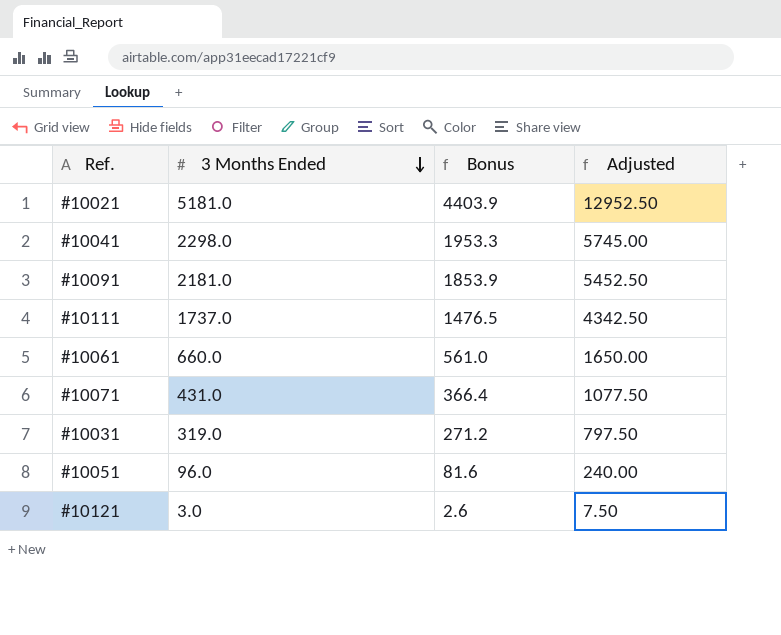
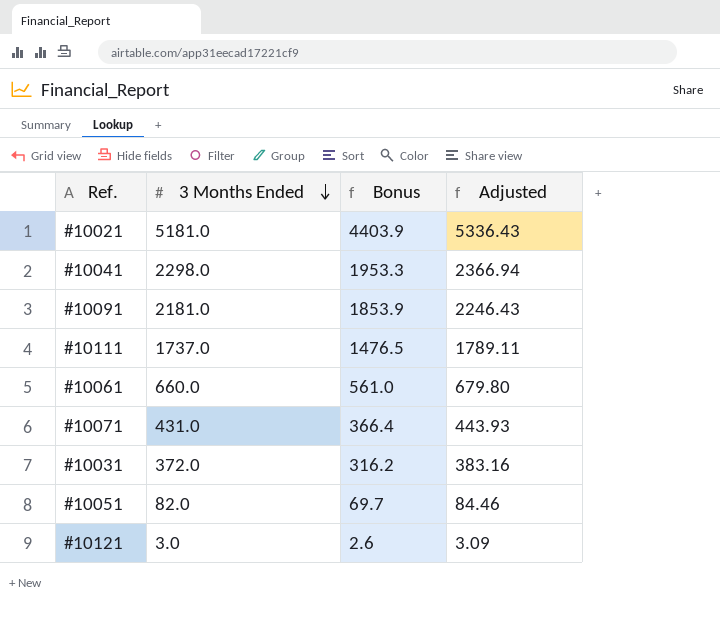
column Adjusted | formula: [3 Months Ended] * 2.5 -> [3 Months Ended] * 1.03
#10031 | 3 Months Ended: 319.0 -> 372.0
#10031 | Bonus: 271.2 -> 316.2
#10051 | 3 Months Ended: 96.0 -> 82.0
#10051 | Bonus: 81.6 -> 69.7

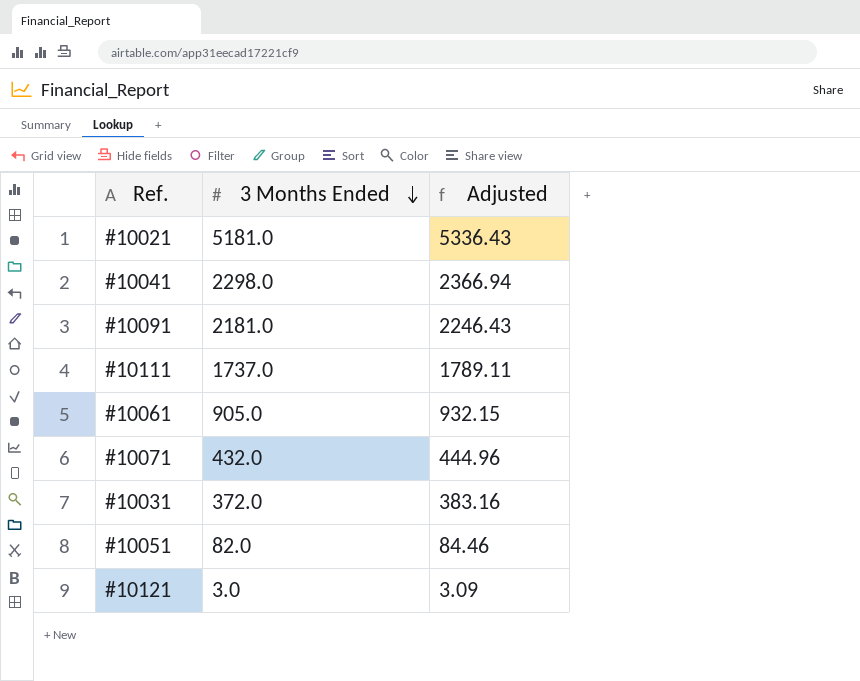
column Bonus | formula: [3 Months Ended] * 0.85 -> none
#10061 | 3 Months Ended: 660.0 -> 905.0
#10061 | Adjusted: 679.80 -> 932.15
#10071 | 3 Months Ended: 431.0 -> 432.0
#10071 | Adjusted: 443.93 -> 444.96

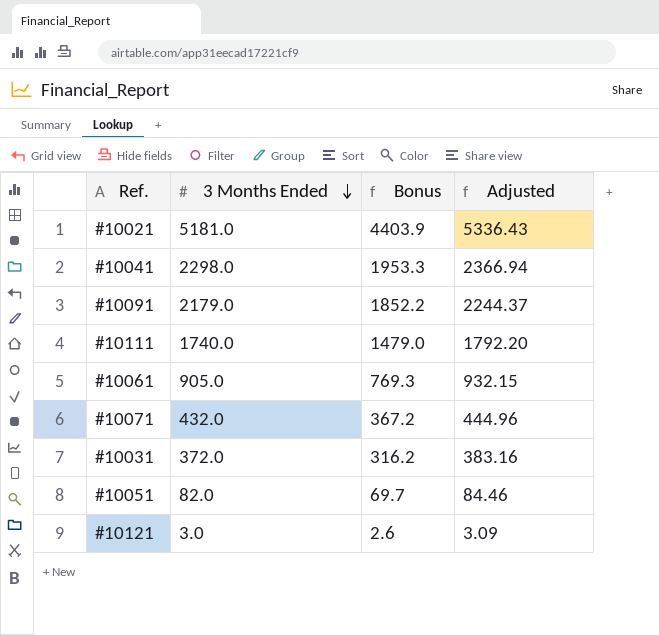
column Bonus | formula: none -> [3 Months Ended] * 0.85
#10091 | 3 Months Ended: 2181.0 -> 2179.0
#10091 | Adjusted: 2246.43 -> 2244.37
#10111 | 3 Months Ended: 1737.0 -> 1740.0
#10111 | Adjusted: 1789.11 -> 1792.20

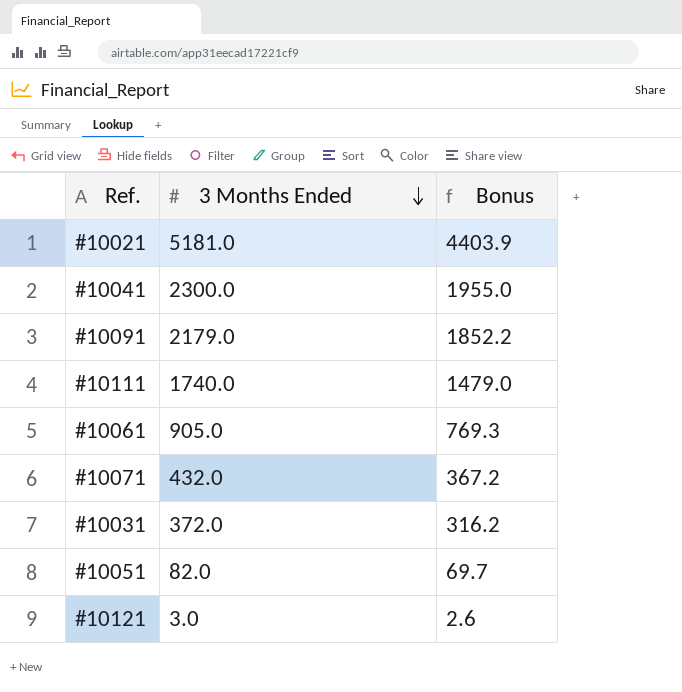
column Adjusted | formula: [3 Months Ended] * 1.03 -> none
#10041 | 3 Months Ended: 2298.0 -> 2300.0
#10041 | Bonus: 1953.3 -> 1955.0

